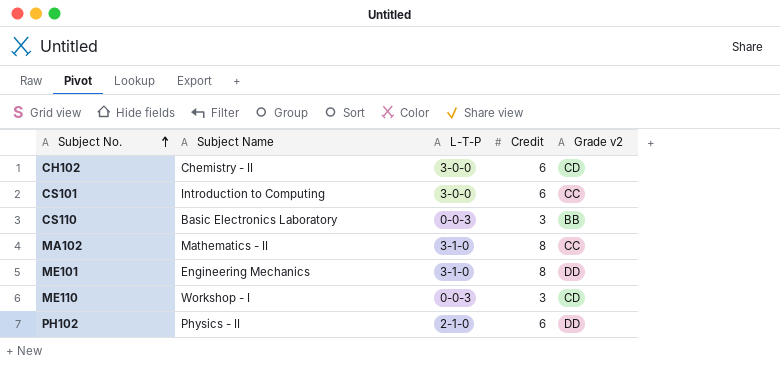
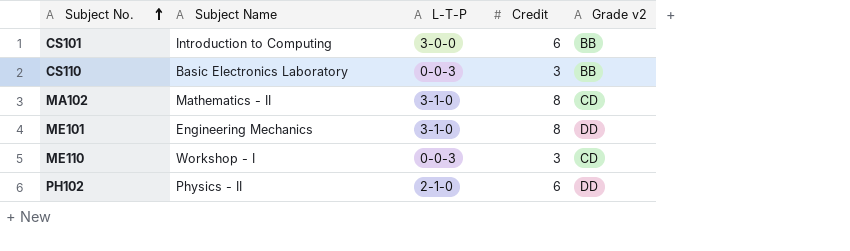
row CH102: Chemistry - II | 3-0-0 | 6 | CD -> none
CS101 | Grade v2: CC -> BB
MA102 | Grade v2: CC -> CD

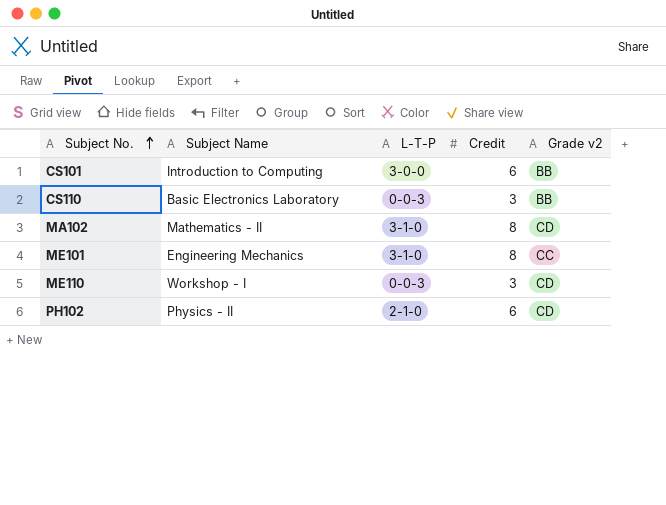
ME101 | Grade v2: DD -> CC
PH102 | Grade v2: DD -> CD

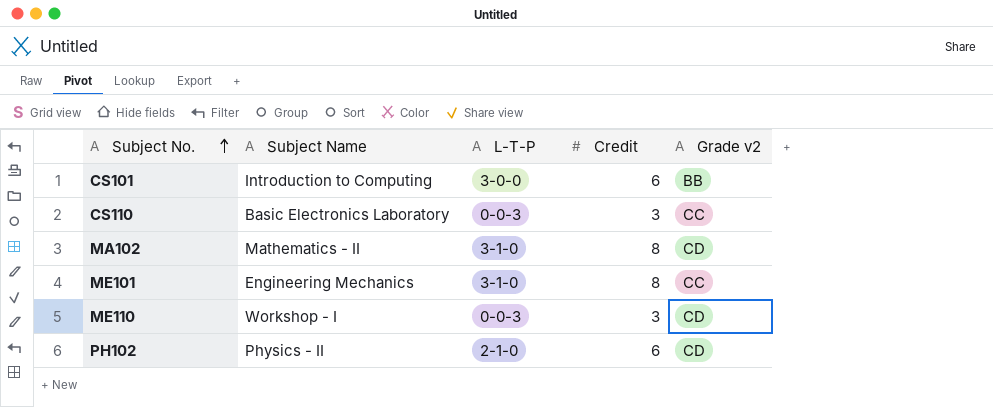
CS110 | Grade v2: BB -> CC

